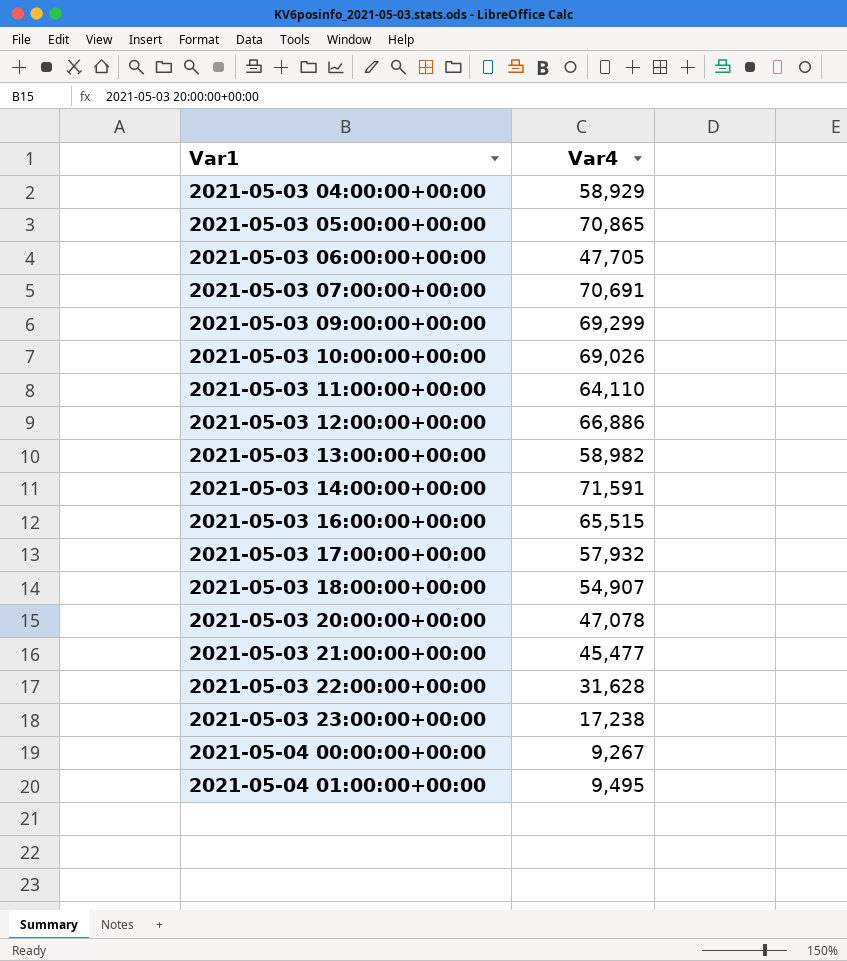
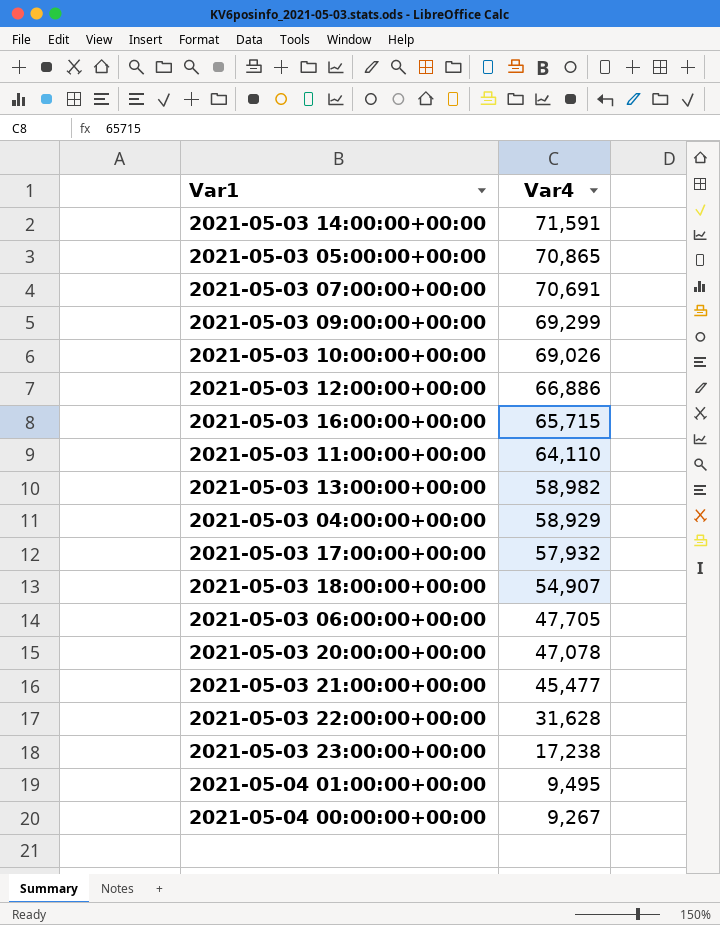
row order: Var1 ascending -> Var4 descending
2021-05-03 16:00:00+00:00 | Var4: 65,515 -> 65,715

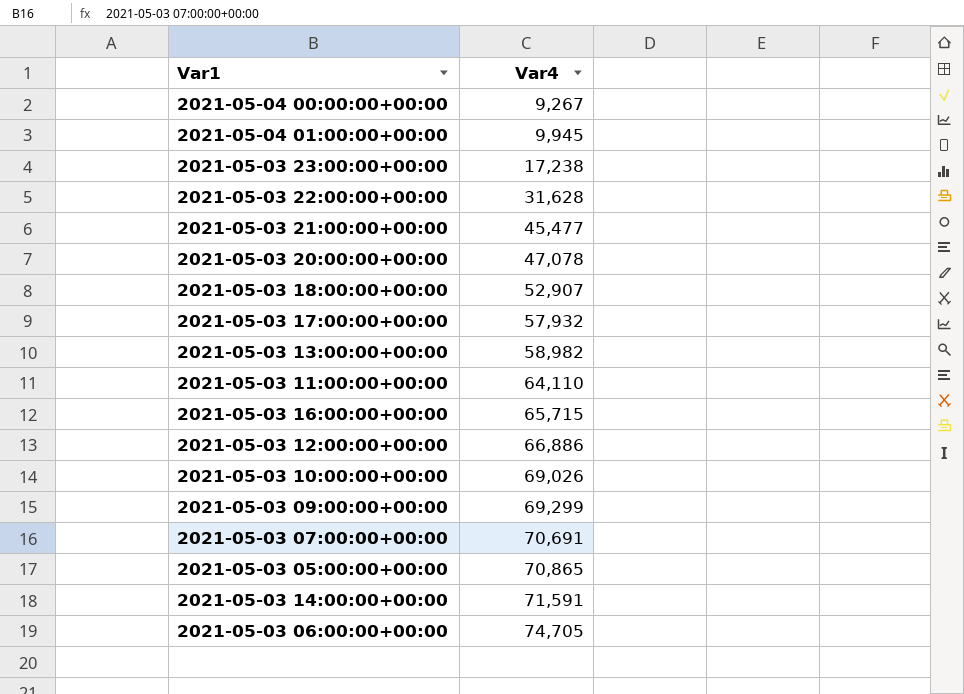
row order: Var4 descending -> Var4 ascending
row 2021-05-03 04:00:00+00:00: 58,929 -> none
2021-05-04 01:00:00+00:00 | Var4: 9,495 -> 9,945
2021-05-03 18:00:00+00:00 | Var4: 54,907 -> 52,907
2021-05-03 06:00:00+00:00 | Var4: 47,705 -> 74,705

